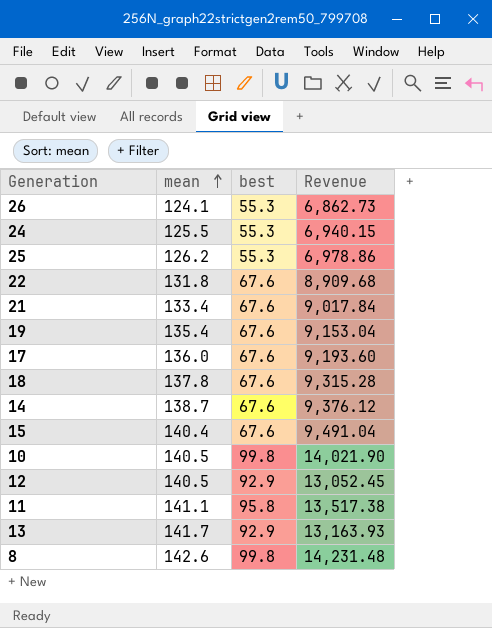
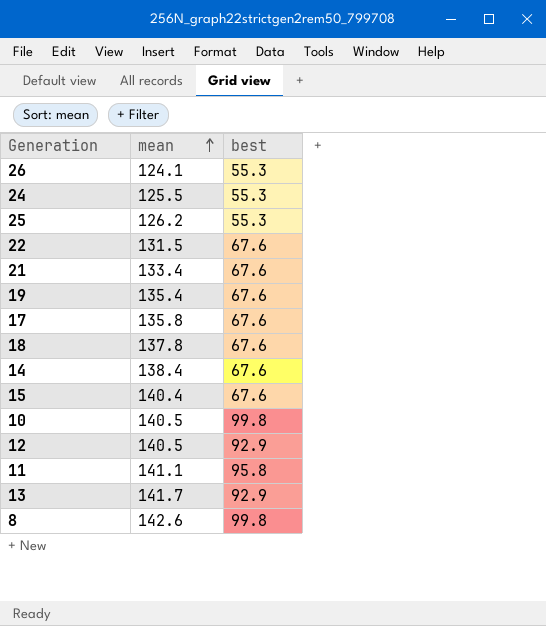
column Revenue | formula: [mean] * [best] -> none
22 | mean: 131.8 -> 131.5
17 | mean: 136.0 -> 135.8
14 | mean: 138.7 -> 138.4

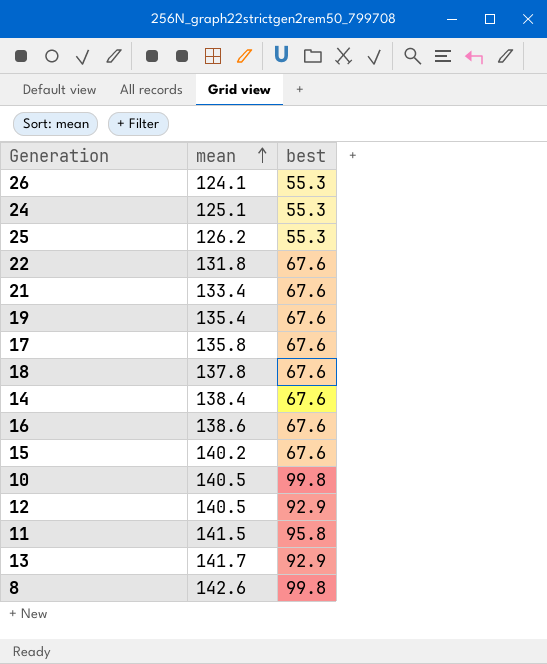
24 | mean: 125.5 -> 125.1
22 | mean: 131.5 -> 131.8
row 16: none -> 138.6 | 67.6
15 | mean: 140.4 -> 140.2
11 | mean: 141.1 -> 141.5

